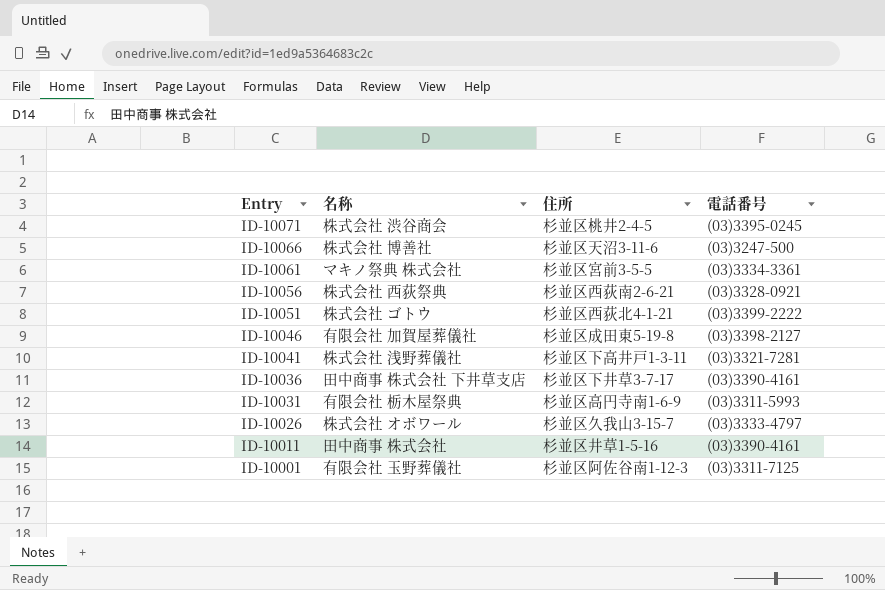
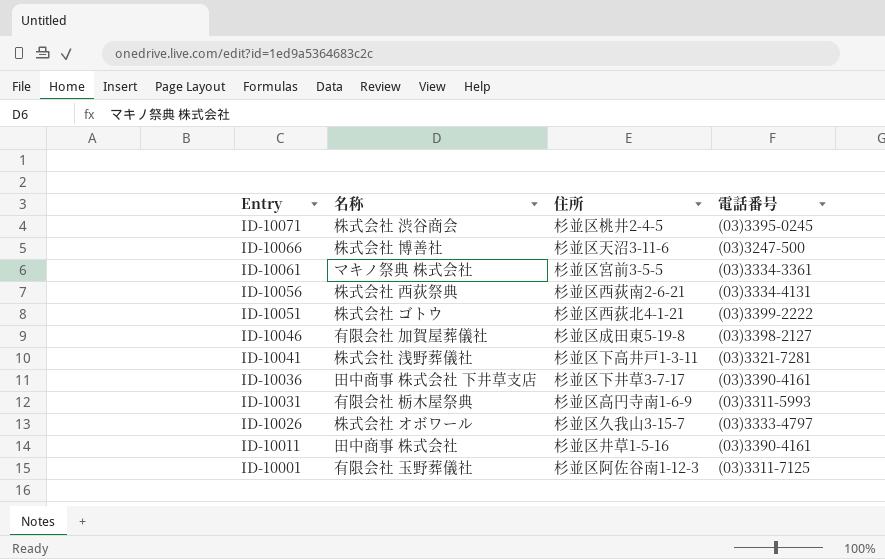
ID-10056 | 電話番号: (03)3328-0921 -> (03)3334-4131

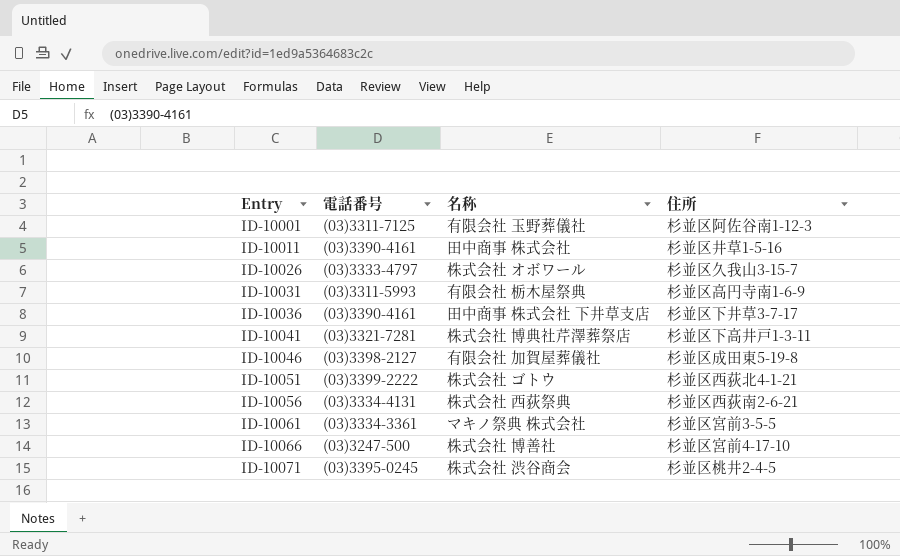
row order: Entry descending -> Entry ascending
column 電話番号 | position: 4 -> 2
ID-10041 | 名称: 株式会社 浅野葬儀社 -> 株式会社 博典社芹澤葬祭店
ID-10066 | 住所: 杉並区天沼3-11-6 -> 杉並区宮前4-17-10

